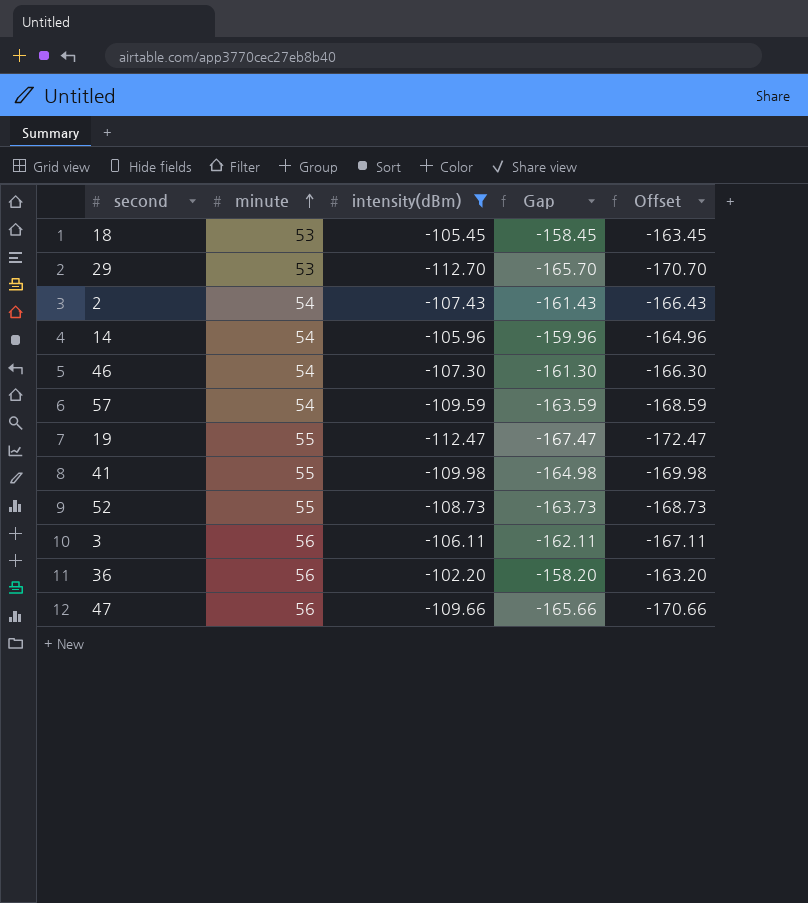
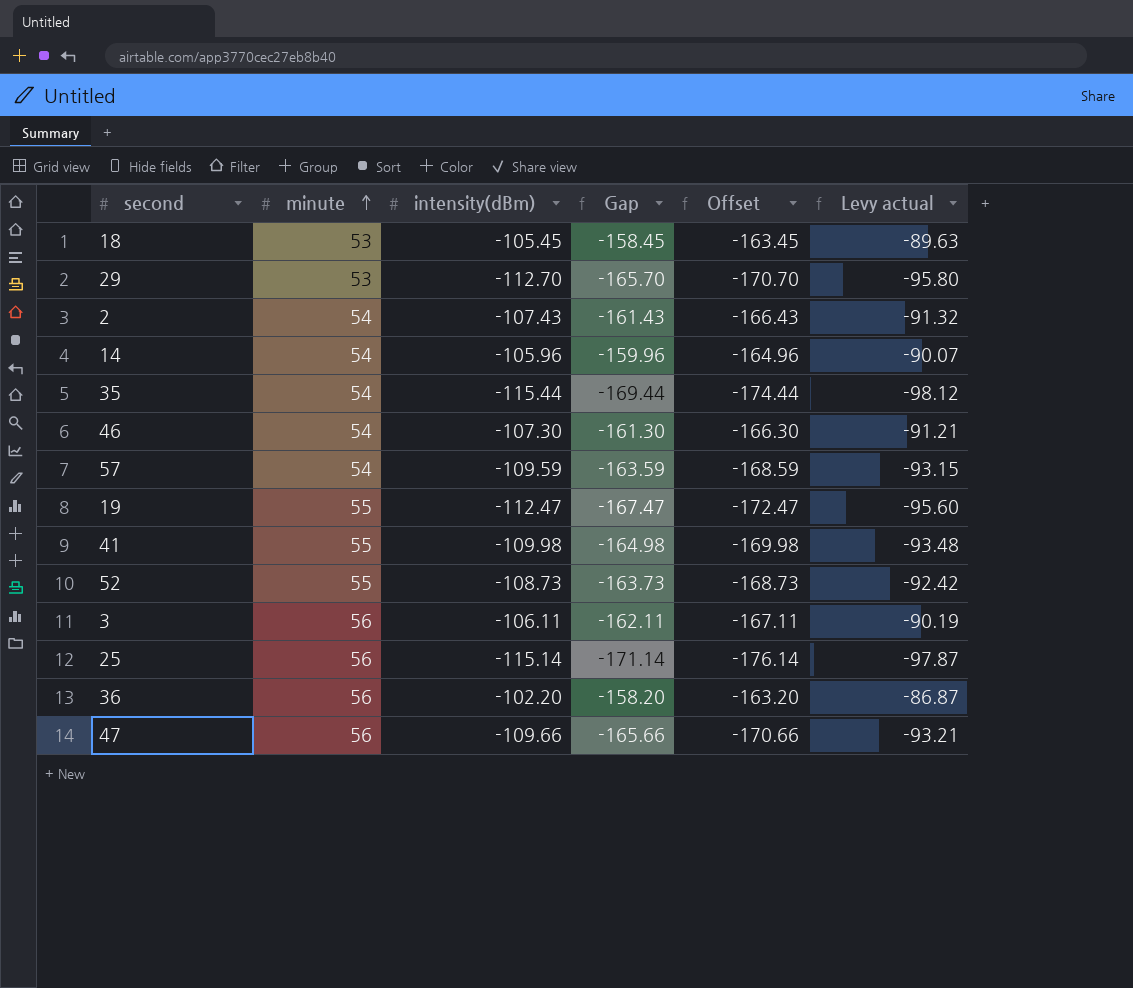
filter: intensity(dBm) >= -112.70 -> none
column Levy actual | formula: none -> [intensity(dBm)] * 0.85

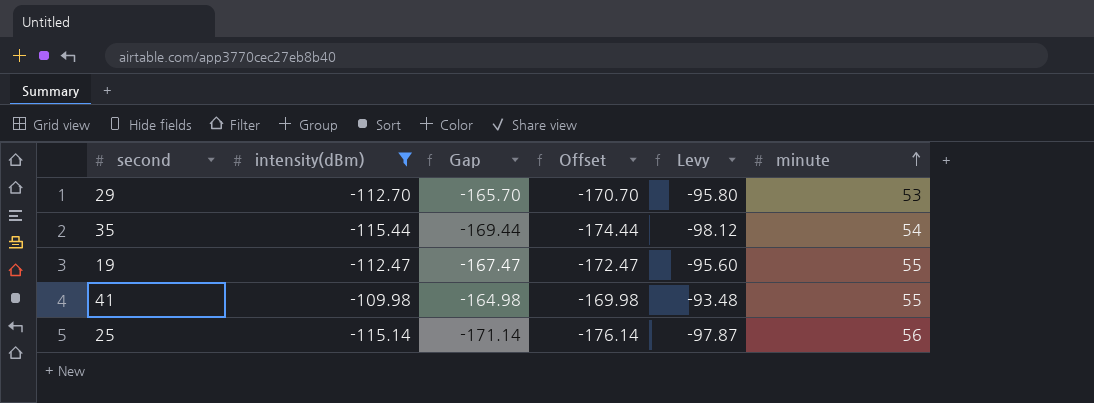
filter: none -> intensity(dBm) <= -109.98
column name: Levy actual -> Levy
column minute | position: 2 -> 6

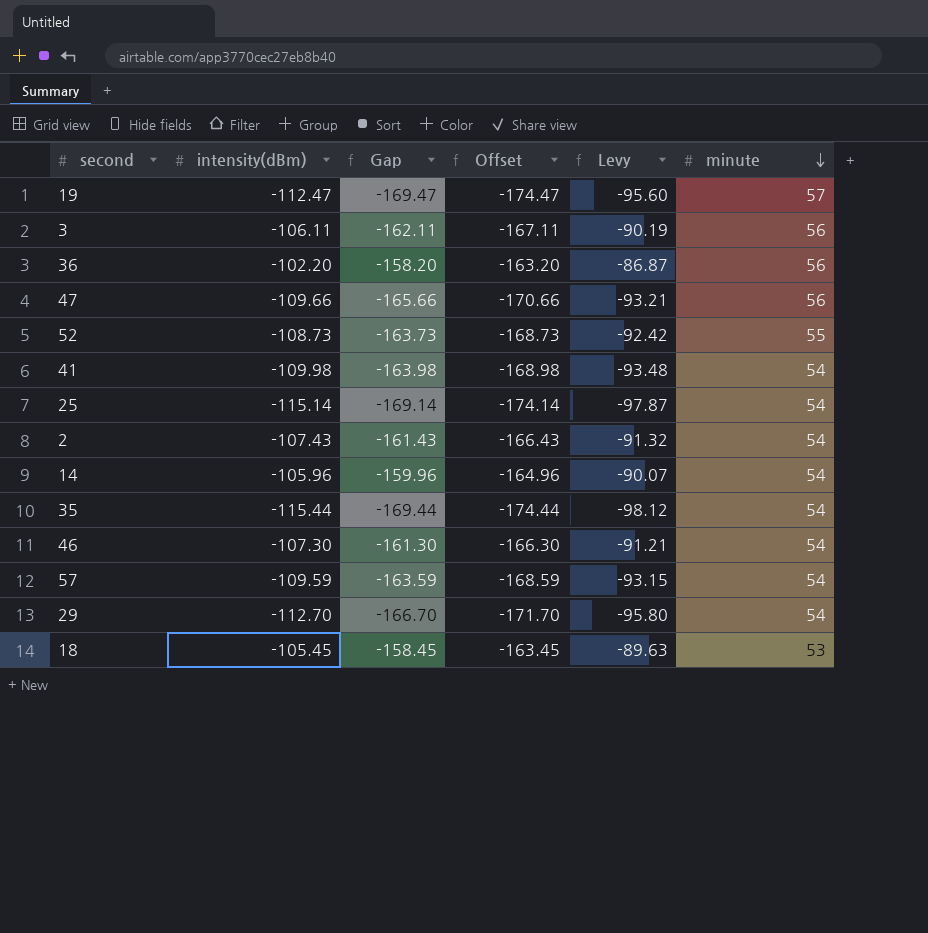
filter: intensity(dBm) <= -109.98 -> none
row order: minute ascending -> minute descending
19 | Gap: -167.47 -> -169.47
19 | Offset: -172.47 -> -174.47
19 | minute: 55 -> 57
41 | Gap: -164.98 -> -163.98
41 | Offset: -169.98 -> -168.98
41 | minute: 55 -> 54
25 | Gap: -171.14 -> -169.14
25 | Offset: -176.14 -> -174.14
25 | minute: 56 -> 54
29 | Gap: -165.70 -> -166.70
29 | Offset: -170.70 -> -171.70
29 | minute: 53 -> 54

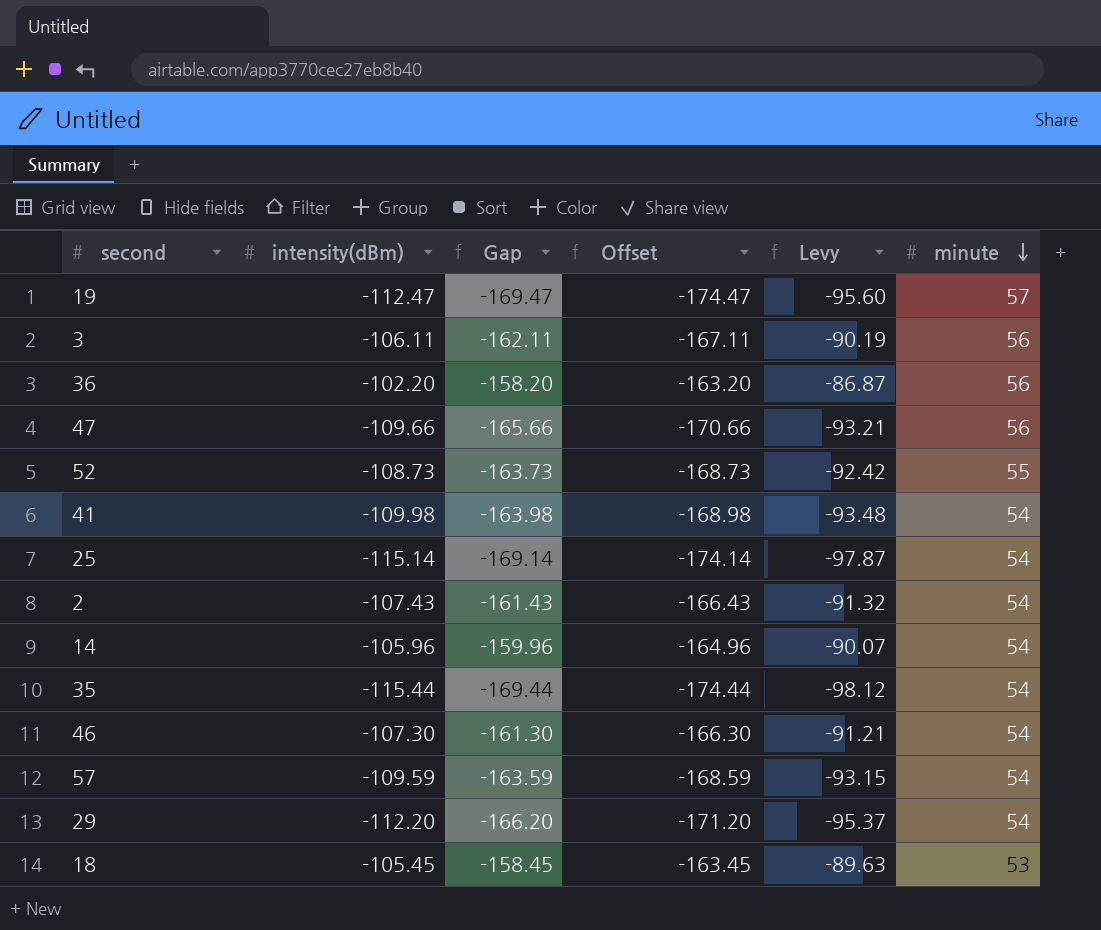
29 | intensity(dBm): -112.70 -> -112.20
29 | Gap: -166.70 -> -166.20
29 | Offset: -171.70 -> -171.20
29 | Levy: -95.80 -> -95.37

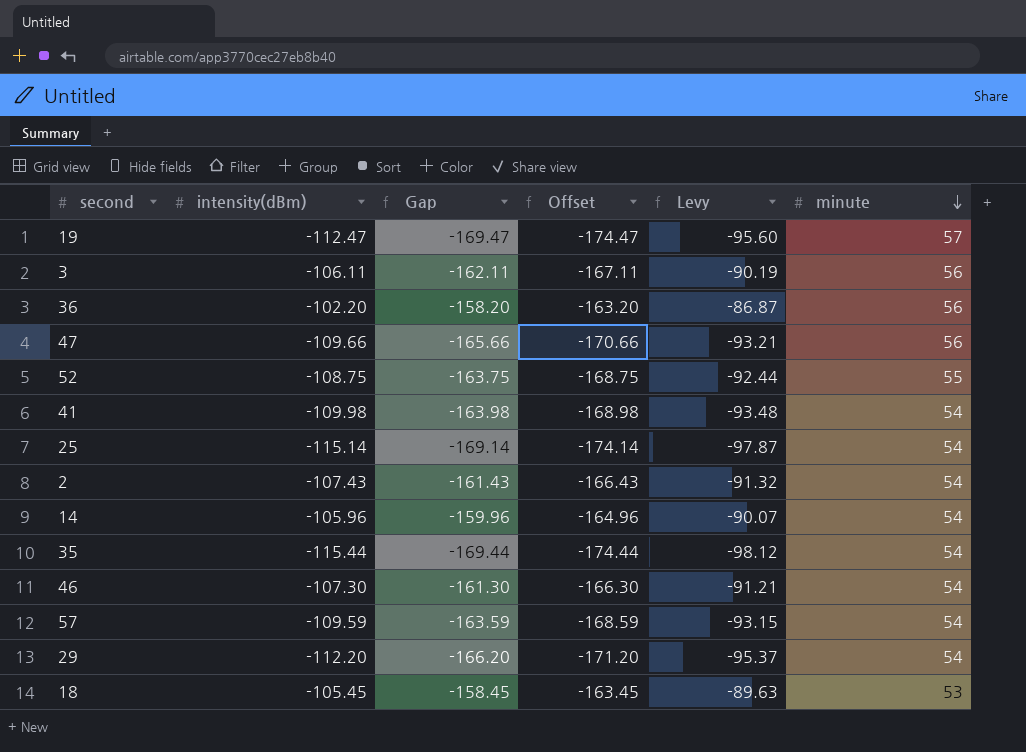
52 | intensity(dBm): -108.73 -> -108.75
52 | Gap: -163.73 -> -163.75
52 | Offset: -168.73 -> -168.75
52 | Levy: -92.42 -> -92.44

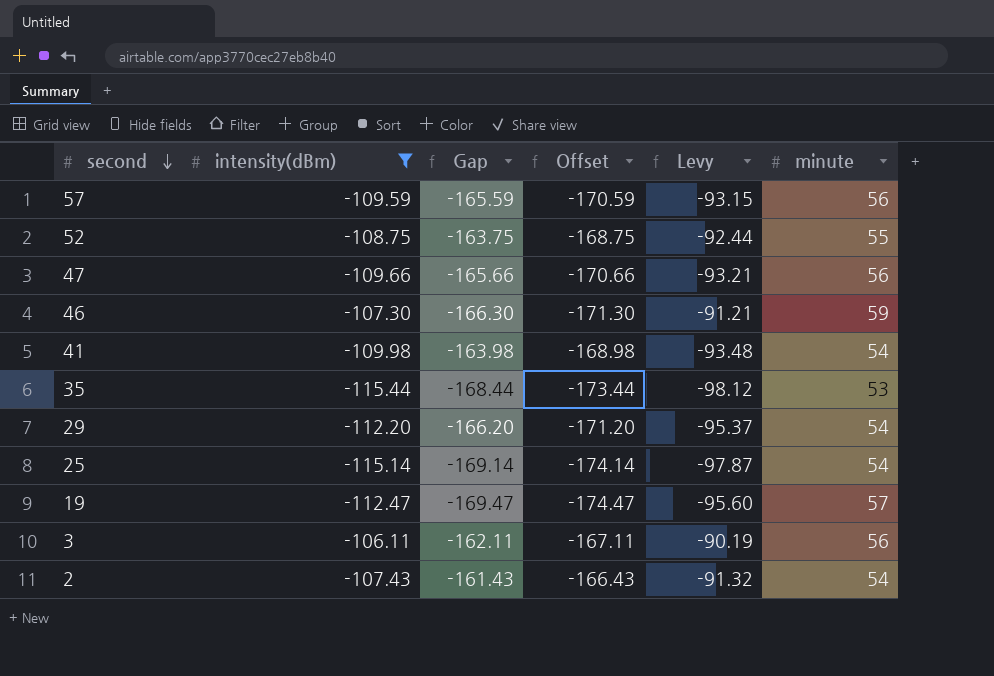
filter: none -> intensity(dBm) <= -106.11
row order: minute descending -> second descending
57 | Gap: -163.59 -> -165.59
57 | Offset: -168.59 -> -170.59
57 | minute: 54 -> 56
46 | Gap: -161.30 -> -166.30
46 | Offset: -166.30 -> -171.30
46 | minute: 54 -> 59
35 | Gap: -169.44 -> -168.44
35 | Offset: -174.44 -> -173.44
35 | minute: 54 -> 53

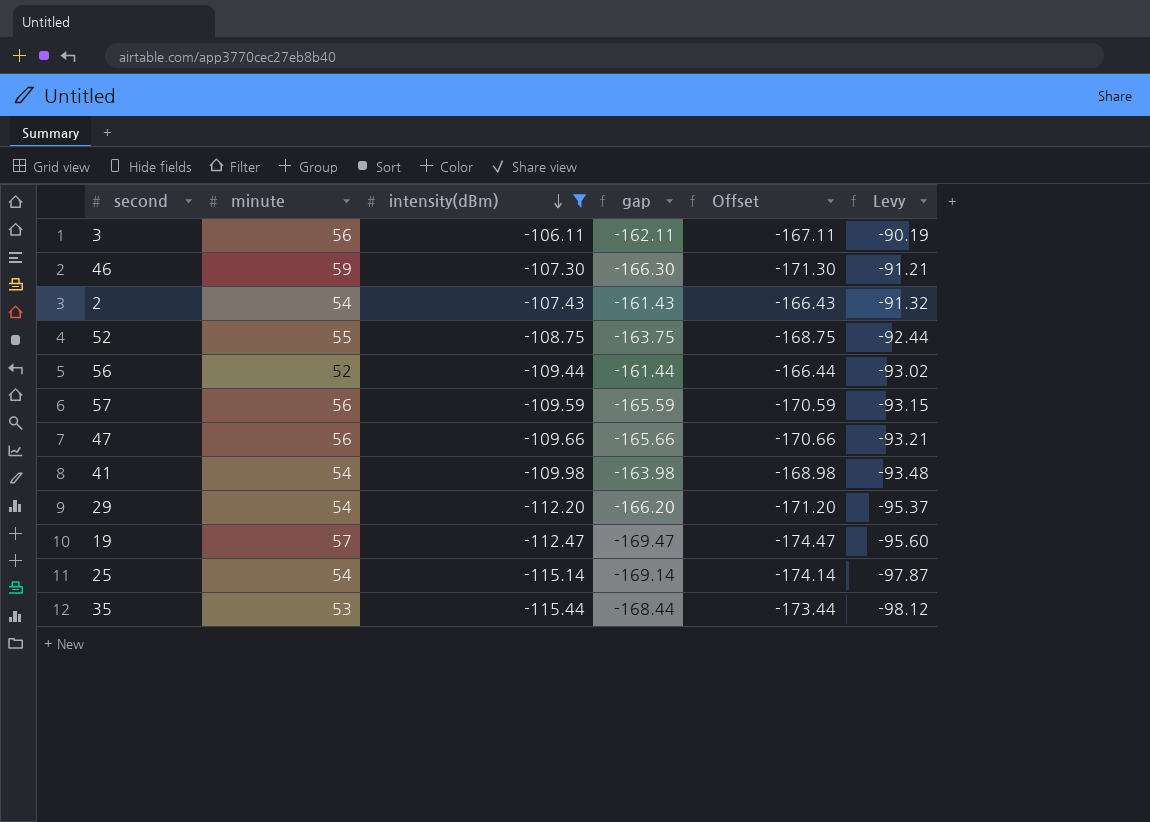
row order: second descending -> intensity(dBm) descending
column minute | position: 6 -> 2
column name: Gap -> gap
row 56: none -> 52 | -109.44 | -161.44 | -166.44 | -93.02

